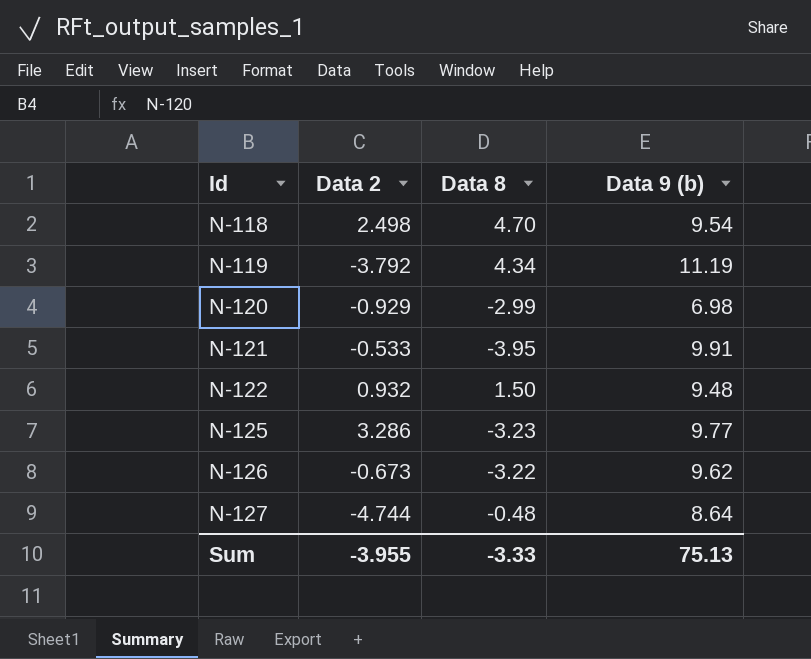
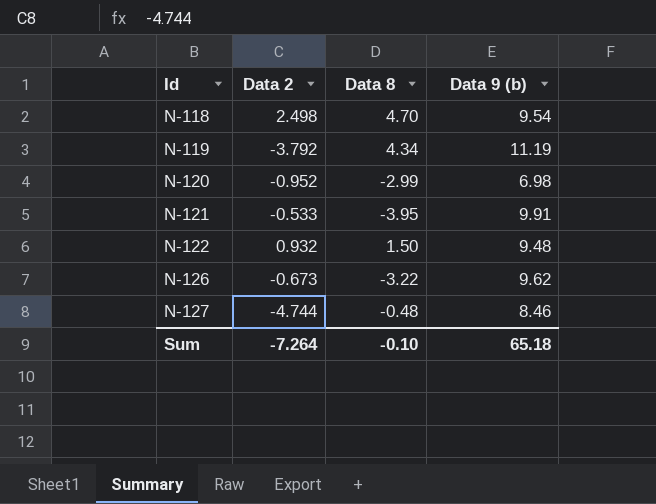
row N-125: 3.286 | -3.23 | 9.77 -> none
N-120 | Data 2: -0.929 -> -0.952
N-127 | Data 9 (b): 8.64 -> 8.46
Sum | Data 2: -3.955 -> -7.264
Sum | Data 8: -3.33 -> -0.10
Sum | Data 9 (b): 75.13 -> 65.18

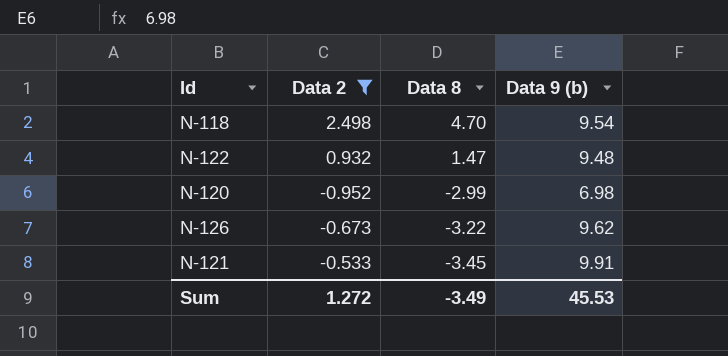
filter: none -> Data 2 >= -0.952
row order: Id ascending -> Data 8 descending
N-122 | Data 8: 1.50 -> 1.47
N-121 | Data 8: -3.95 -> -3.45
Sum | Data 2: -7.264 -> 1.272
Sum | Data 8: -0.10 -> -3.49
Sum | Data 9 (b): 65.18 -> 45.53

